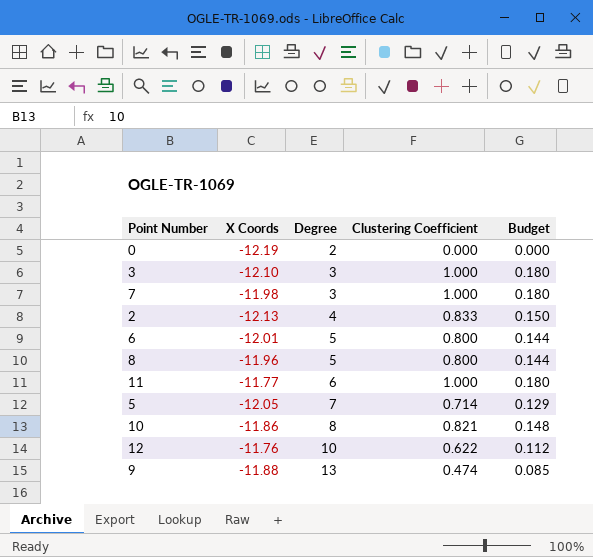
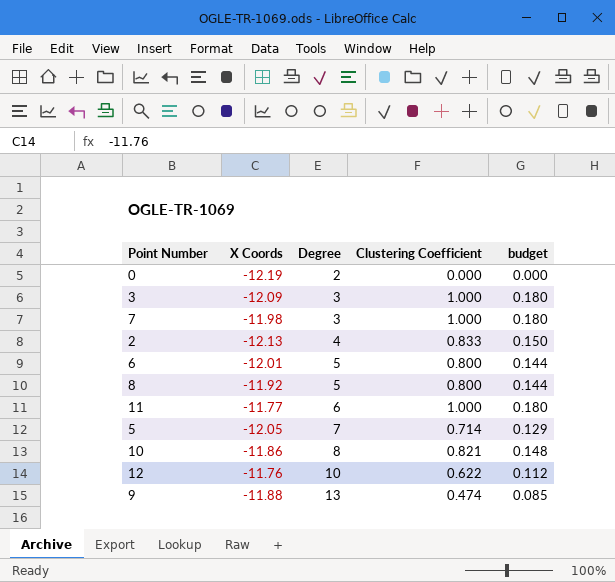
column name: Budget -> budget
3 | X Coords: -12.10 -> -12.09
8 | X Coords: -11.96 -> -11.92

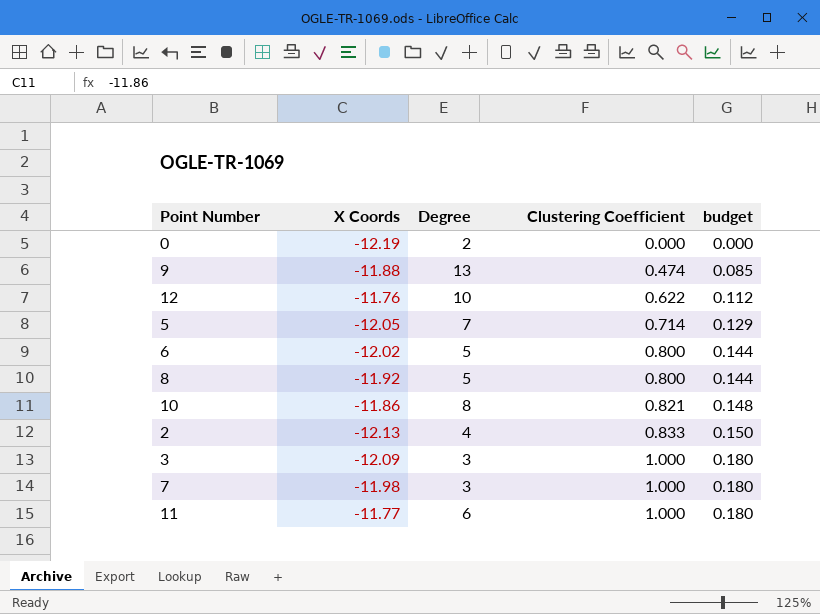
row order: Degree ascending -> Clustering Coefficient ascending
6 | X Coords: -12.01 -> -12.02

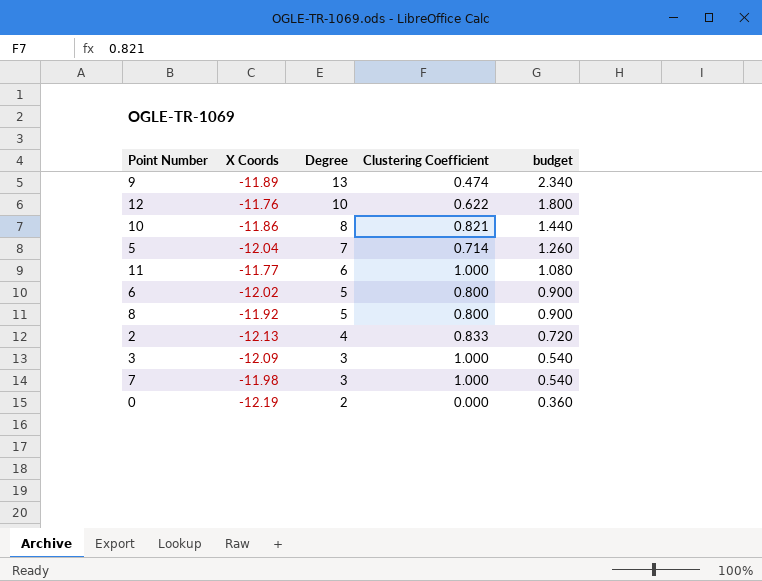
row order: Clustering Coefficient ascending -> Degree descending
column budget | formula: [Clustering Coefficient] * 0.18 -> [Degree] * 0.18
9 | X Coords: -11.88 -> -11.89
5 | X Coords: -12.05 -> -12.04

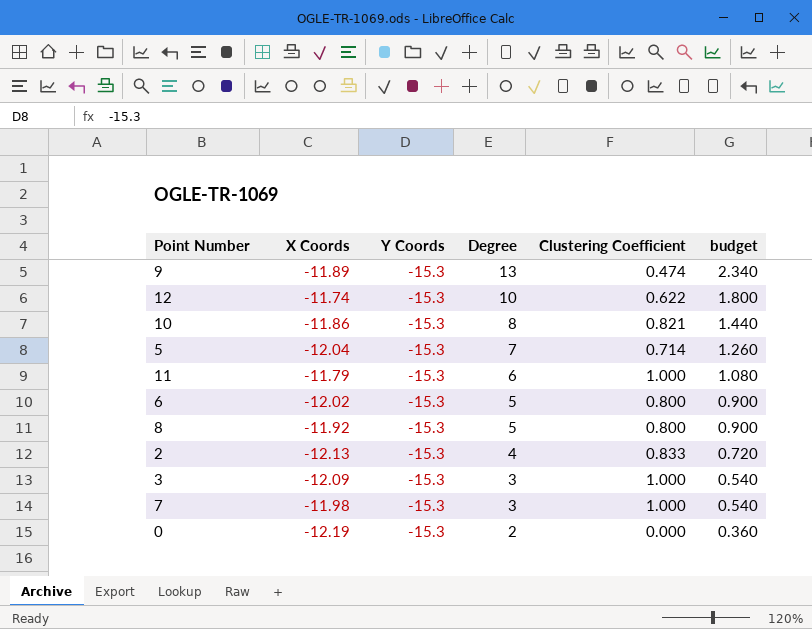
column Y Coords | position: none -> 3
12 | X Coords: -11.76 -> -11.74
11 | X Coords: -11.77 -> -11.79

